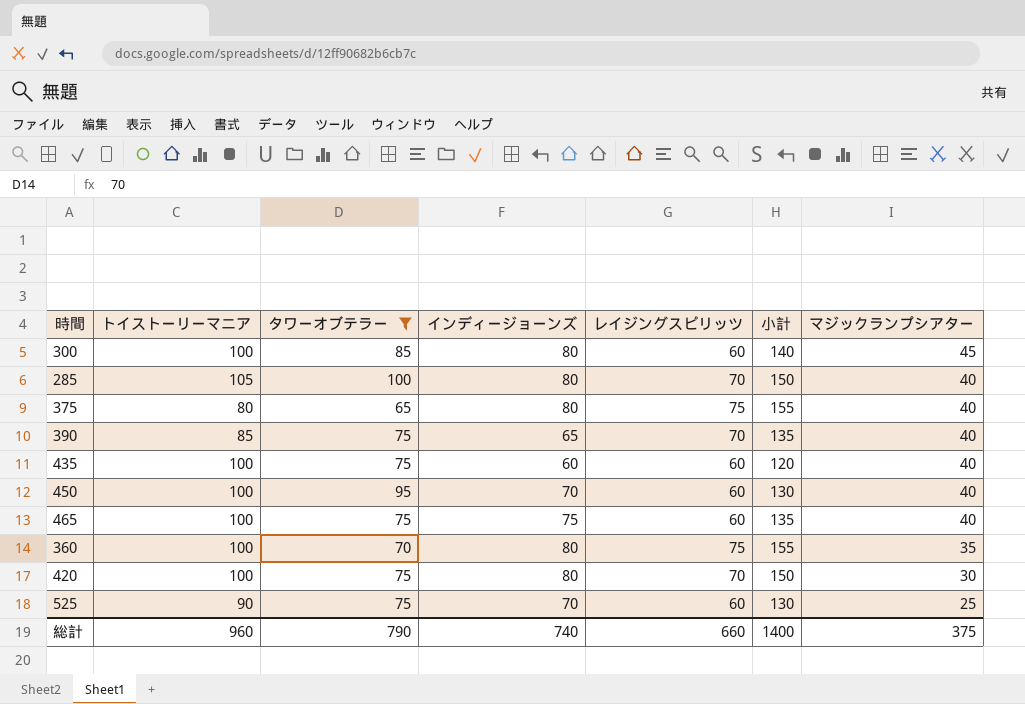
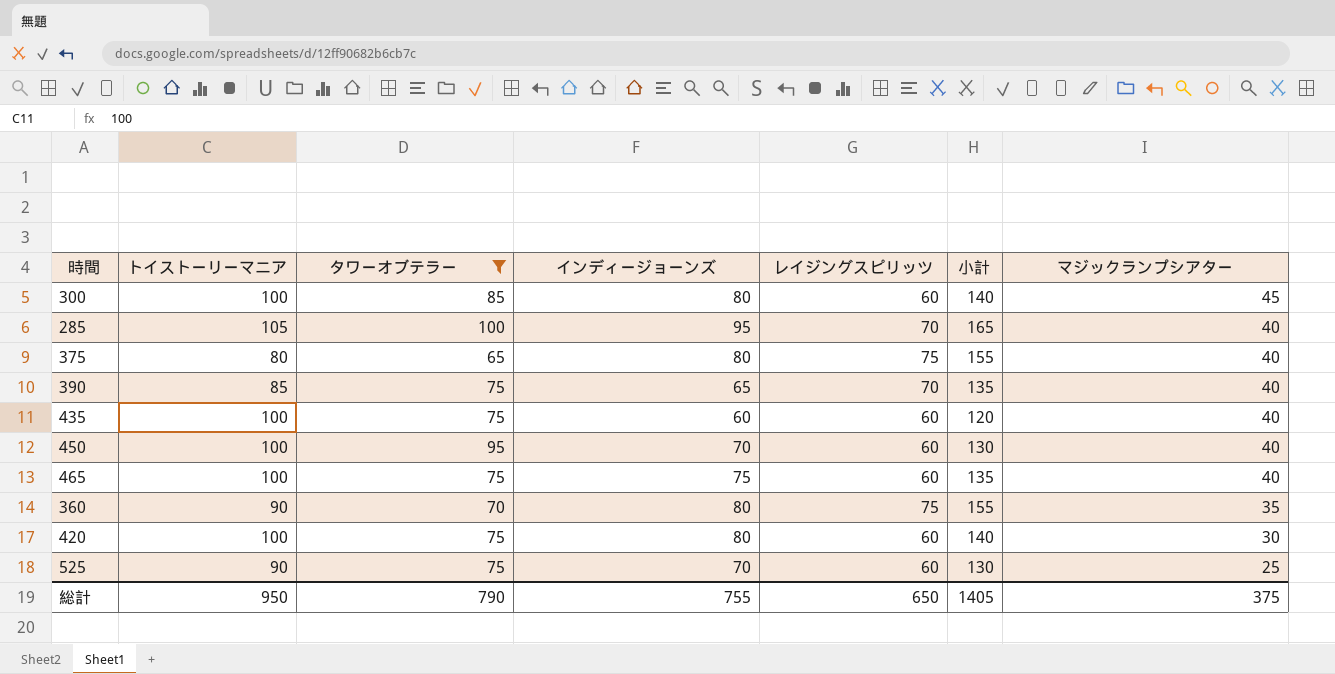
285 | インディージョーンズ: 80 -> 95
285 | 小計: 150 -> 165
360 | トイストーリーマニア: 100 -> 90
420 | レイジングスピリッツ: 70 -> 60
420 | 小計: 150 -> 140
総計 | トイストーリーマニア: 960 -> 950
総計 | インディージョーンズ: 740 -> 755
総計 | レイジングスピリッツ: 660 -> 650
総計 | 小計: 1400 -> 1405

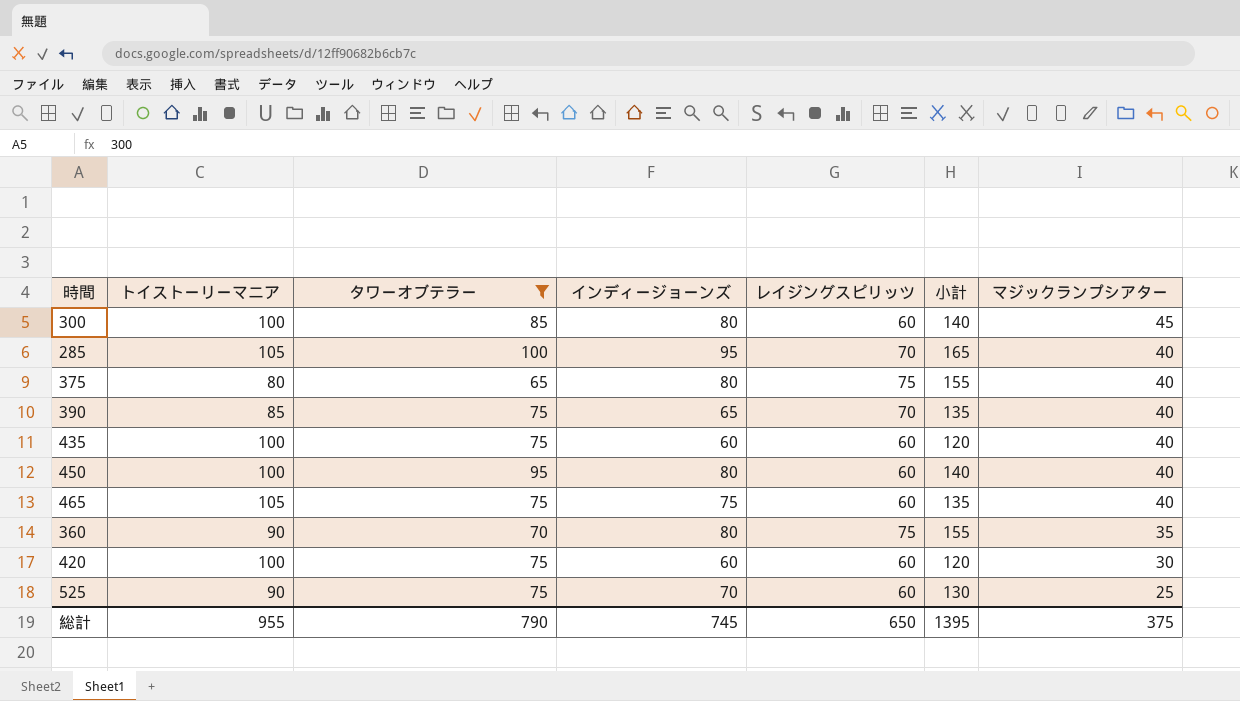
450 | インディージョーンズ: 70 -> 80
450 | 小計: 130 -> 140
465 | トイストーリーマニア: 100 -> 105
420 | インディージョーンズ: 80 -> 60
420 | 小計: 140 -> 120
総計 | トイストーリーマニア: 950 -> 955
総計 | インディージョーンズ: 755 -> 745
総計 | 小計: 1405 -> 1395

